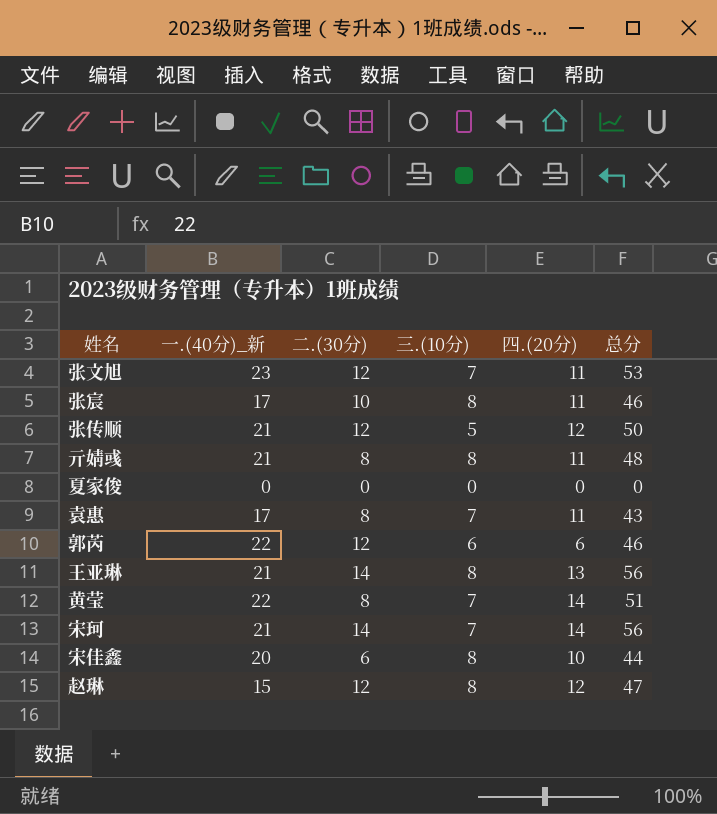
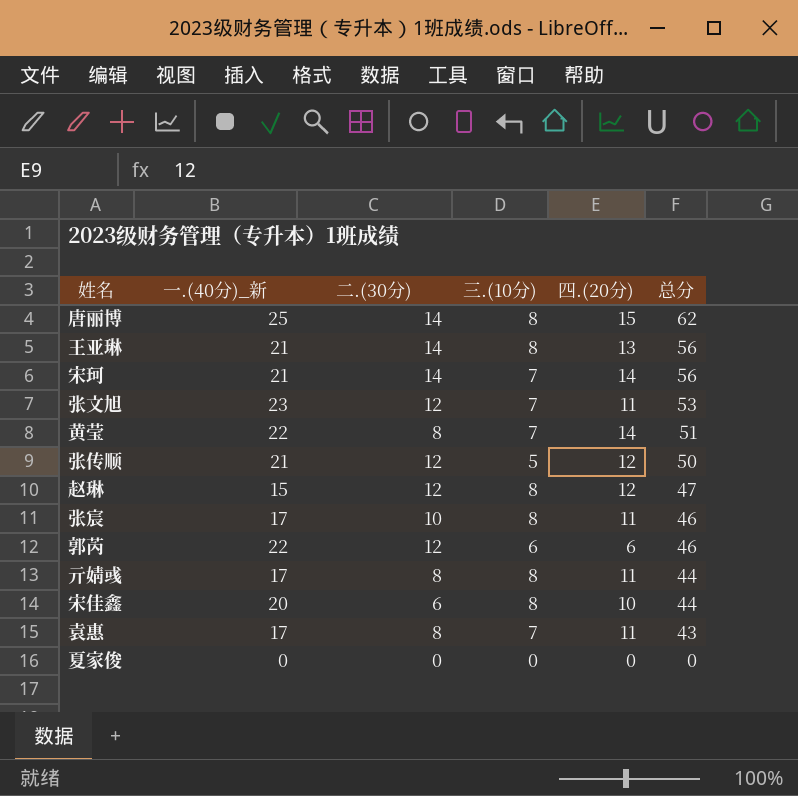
row order: none -> 总分 descending
row 唐丽博: none -> 25 | 14 | 8 | 15 | 62
亓婧彧 | 一.(40分)_新: 21 -> 17
亓婧彧 | 总分: 48 -> 44

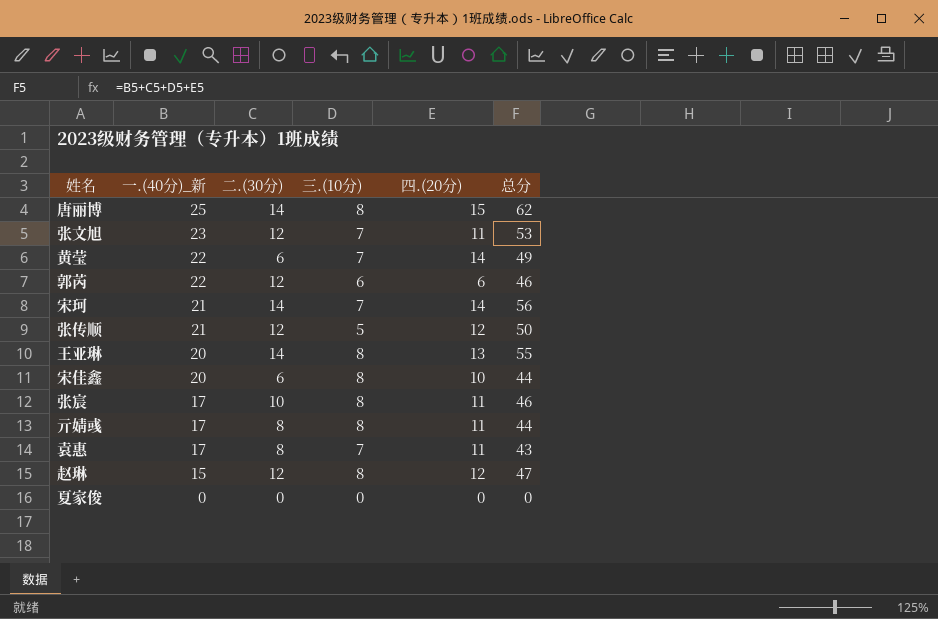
row order: 总分 descending -> 一.(40分)_新 descending
黄莹 | 二.(30分): 8 -> 6
黄莹 | 总分: 51 -> 49
王亚琳 | 一.(40分)_新: 21 -> 20
王亚琳 | 总分: 56 -> 55

